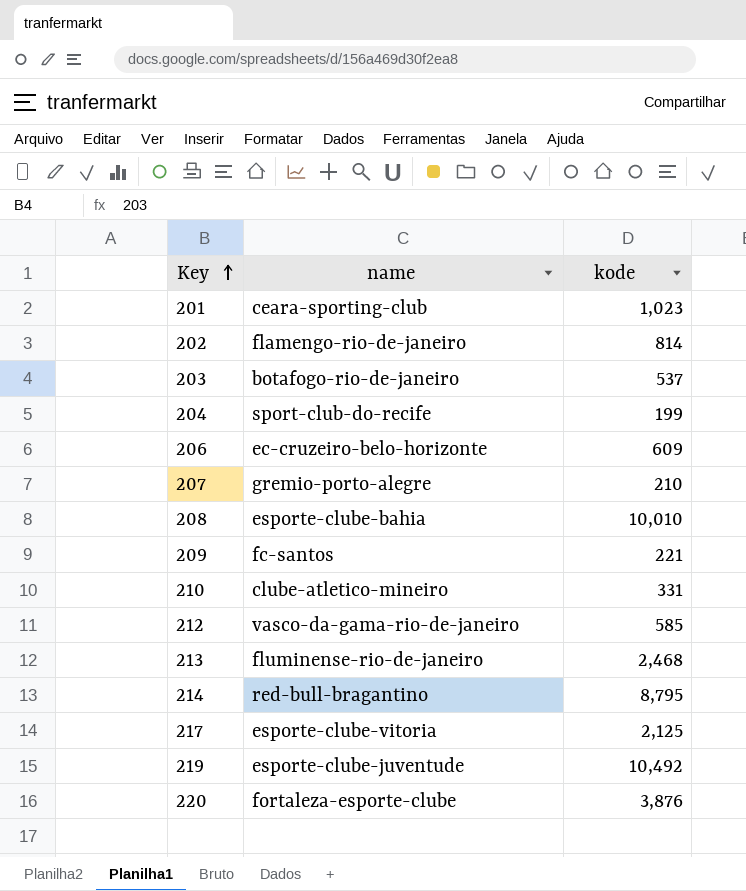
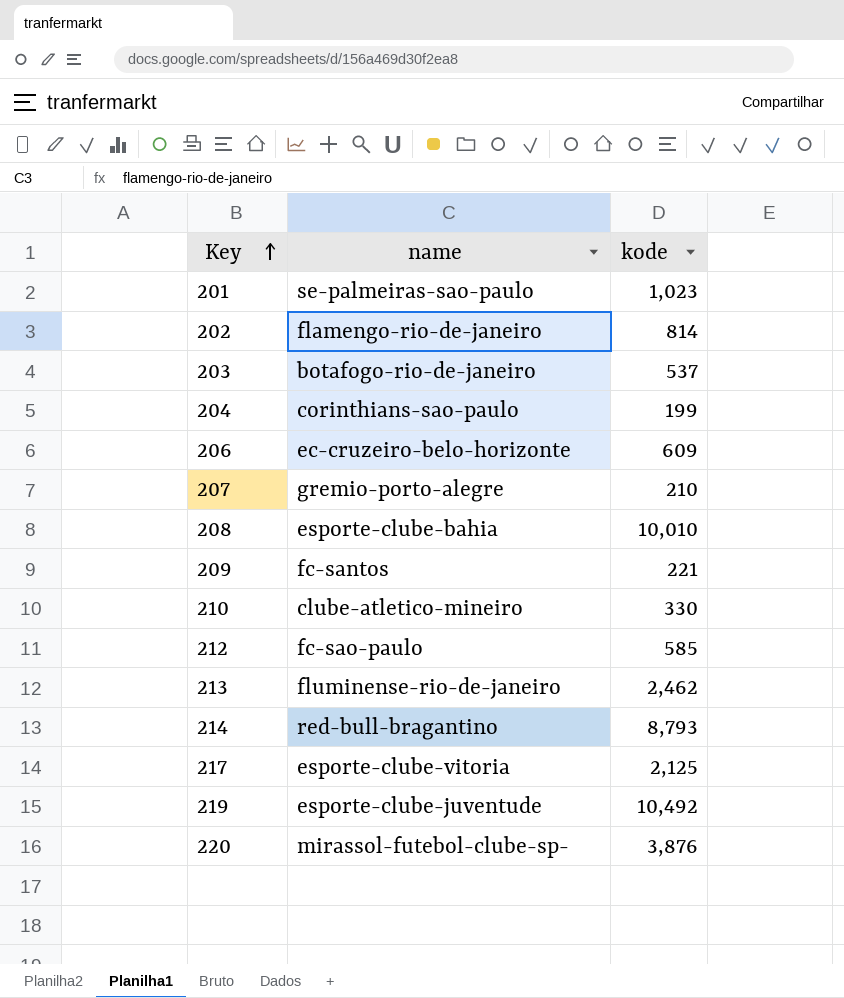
201 | name: ceara-sporting-club -> se-palmeiras-sao-paulo
204 | name: sport-club-do-recife -> corinthians-sao-paulo
210 | kode: 331 -> 330
212 | name: vasco-da-gama-rio-de-janeiro -> fc-sao-paulo
213 | kode: 2,468 -> 2,462
214 | kode: 8,795 -> 8,793
220 | name: fortaleza-esporte-clube -> mirassol-futebol-clube-sp-

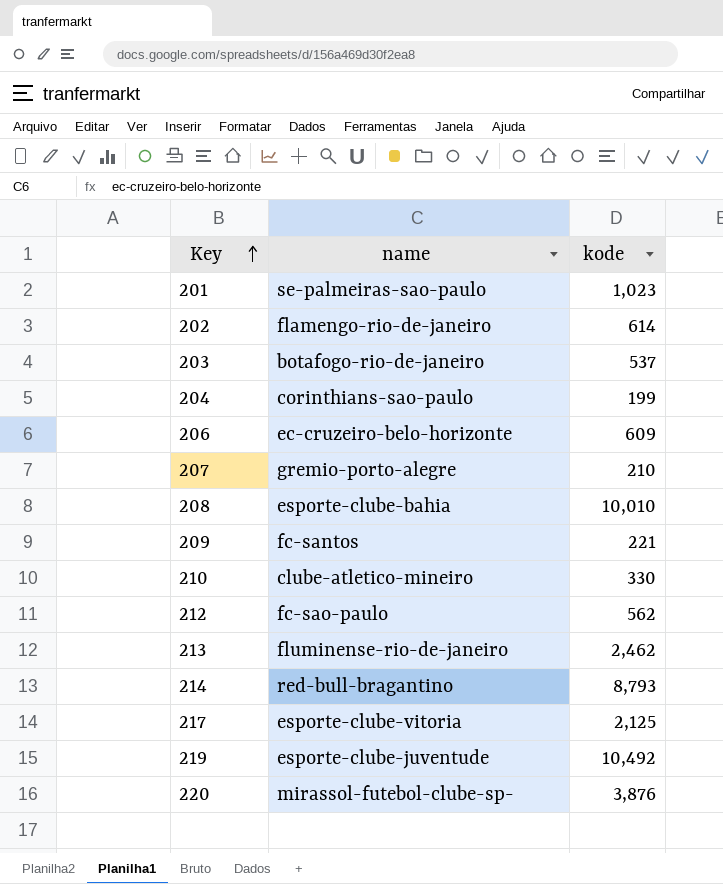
202 | kode: 814 -> 614
212 | kode: 585 -> 562

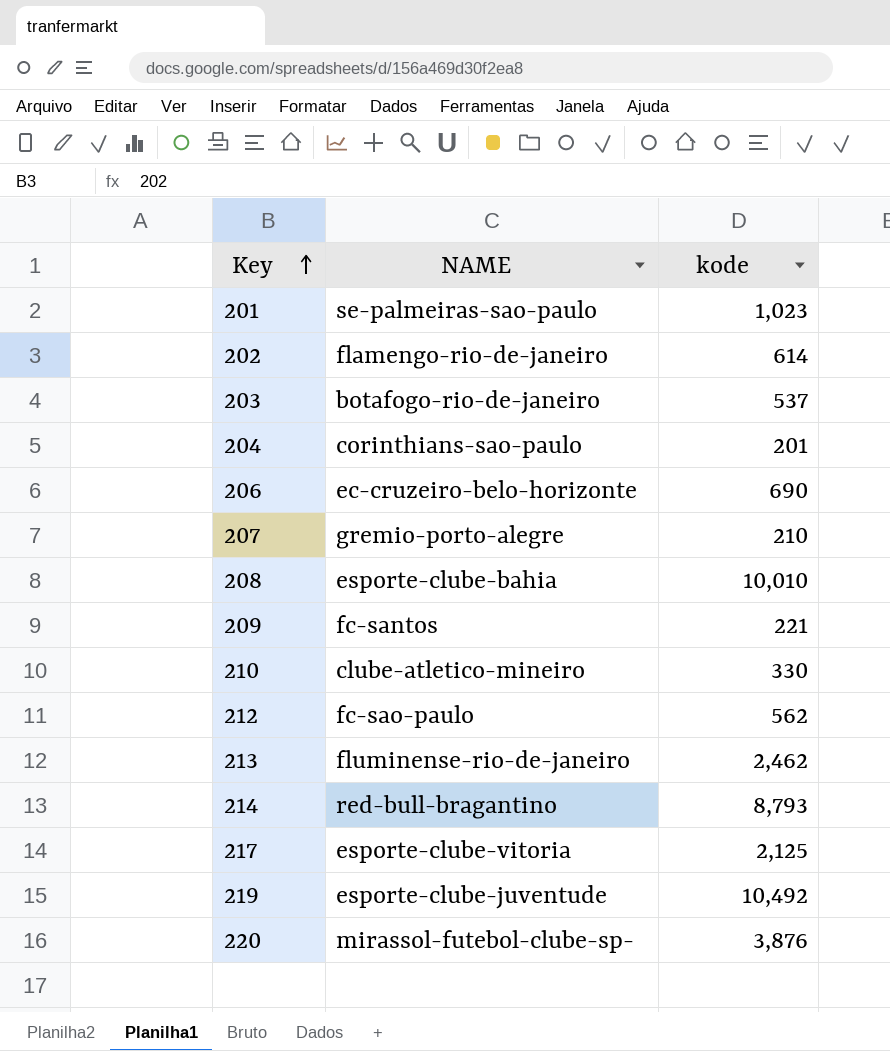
column name: name -> NAME
204 | kode: 199 -> 201
206 | kode: 609 -> 690

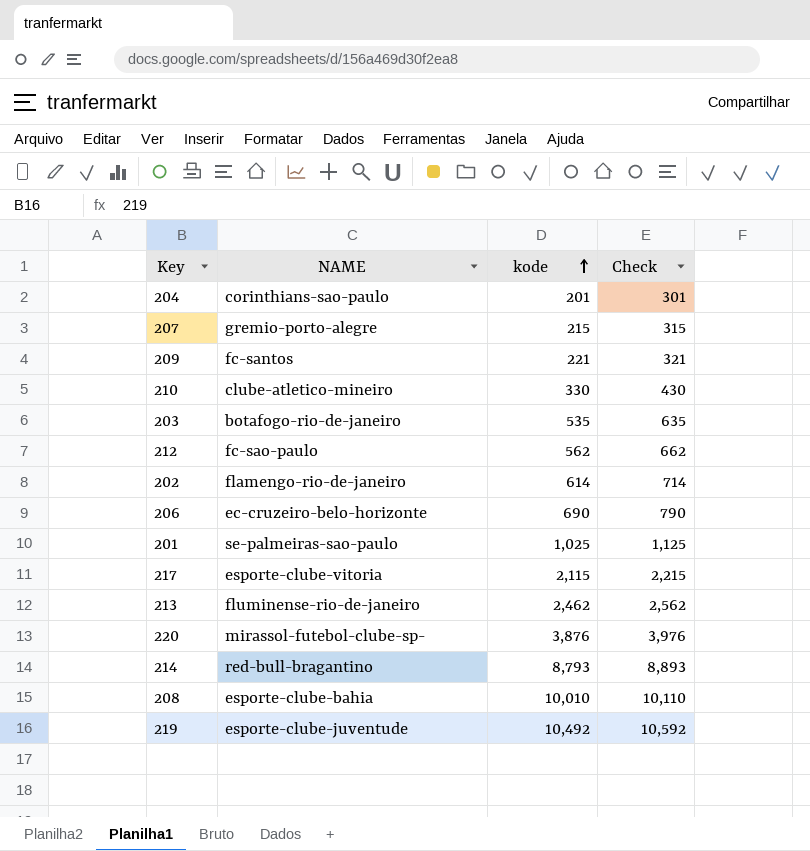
row order: Key ascending -> kode ascending
column Check | formula: none -> [kode] + 100
207 | kode: 210 -> 215
203 | kode: 537 -> 535
201 | kode: 1,023 -> 1,025
217 | kode: 2,125 -> 2,115

